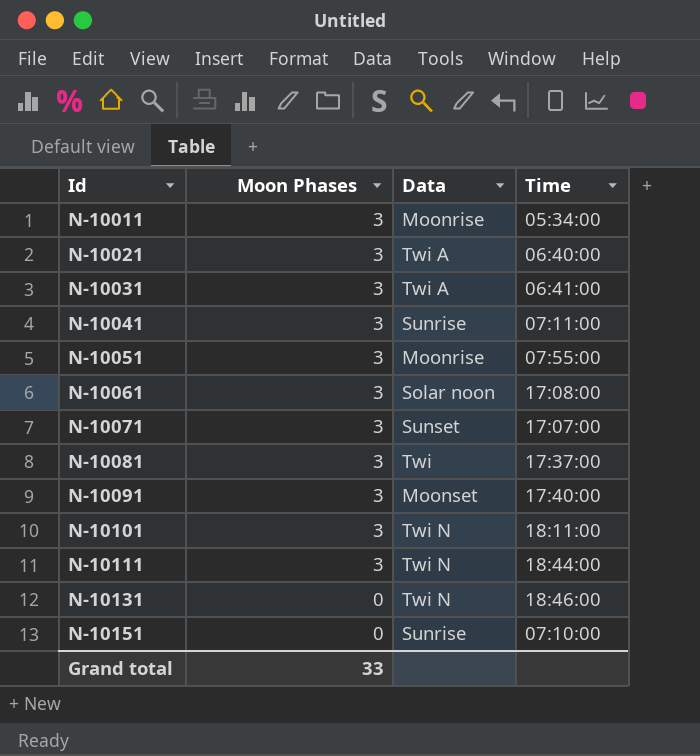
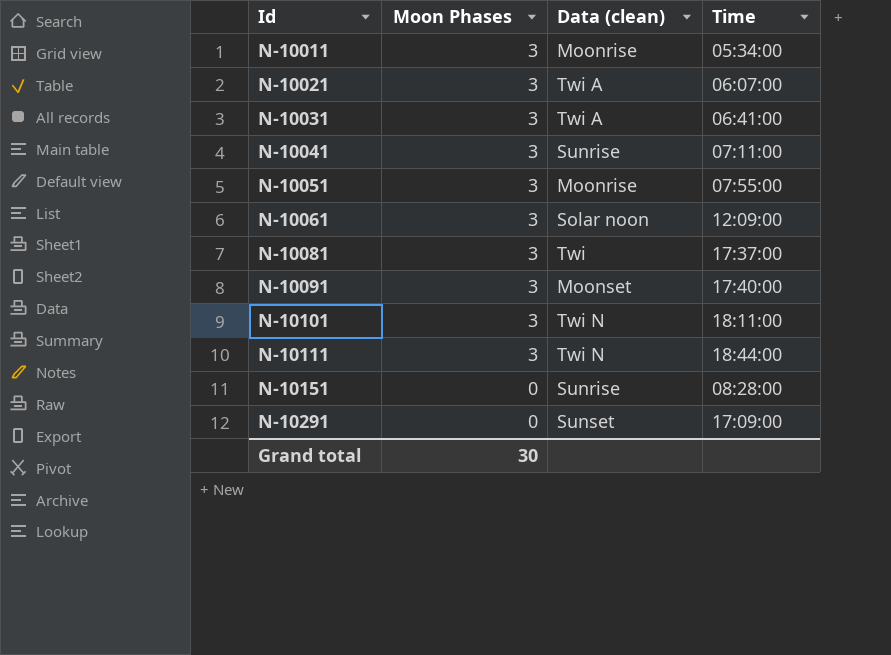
column name: Data -> Data (clean)
row N-10071: 3 | Sunset | 17:07:00 -> none
row N-10131: 0 | Twi N | 18:46:00 -> none
N-10021 | Time: 06:40:00 -> 06:07:00
N-10061 | Time: 17:08:00 -> 12:09:00
N-10151 | Time: 07:10:00 -> 08:28:00
row N-10291: none -> 0 | Sunset | 17:09:00
Grand total | Moon Phases: 33 -> 30

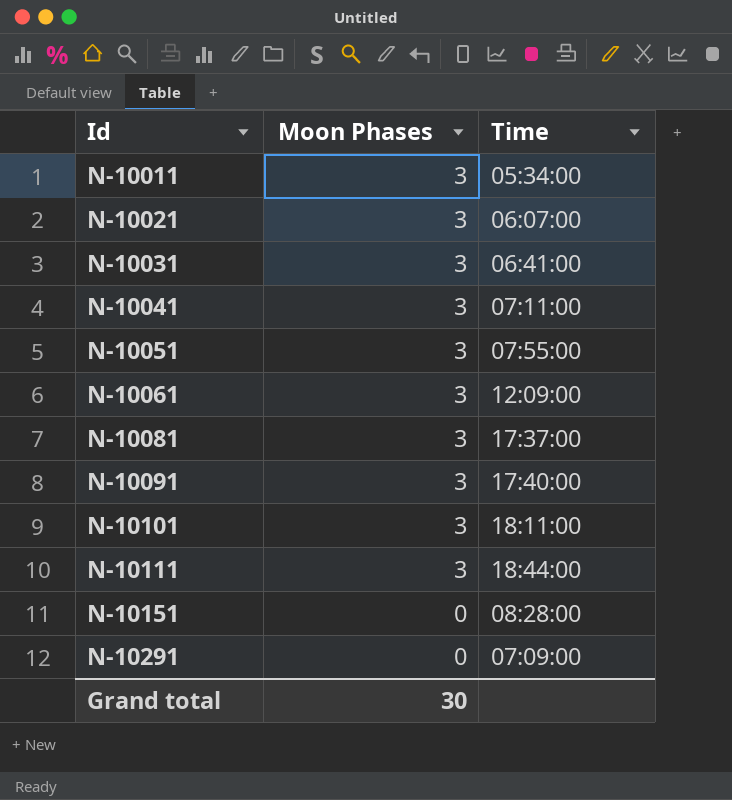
column Data (clean) | position: 3 -> none
N-10291 | Time: 17:09:00 -> 07:09:00

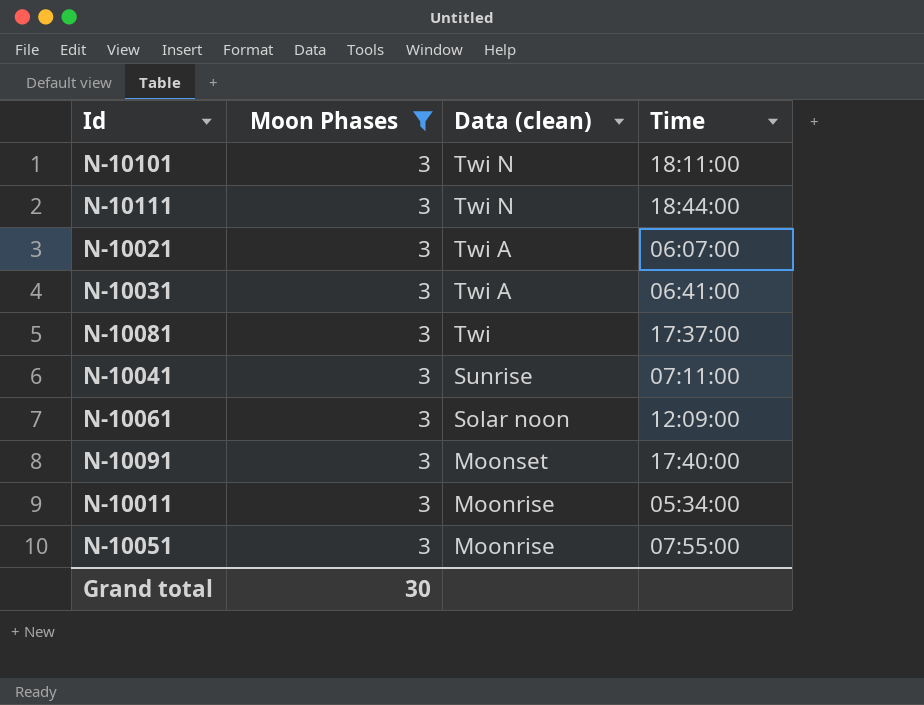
filter: none -> Moon Phases = 3
row order: Id ascending -> Data (clean) descending
column Data (clean) | position: none -> 3

